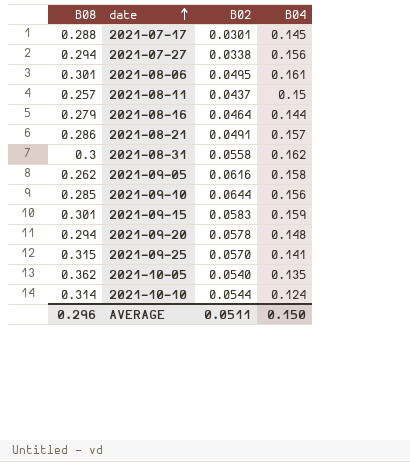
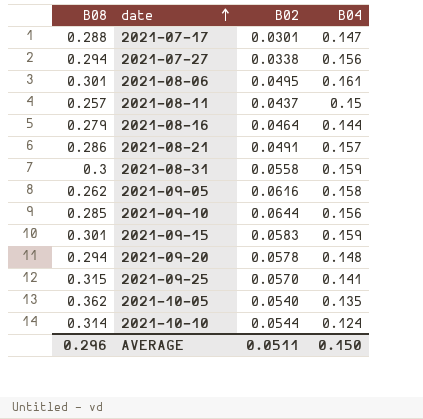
2021-07-17 | B04: 0.145 -> 0.147
2021-08-31 | B04: 0.162 -> 0.159

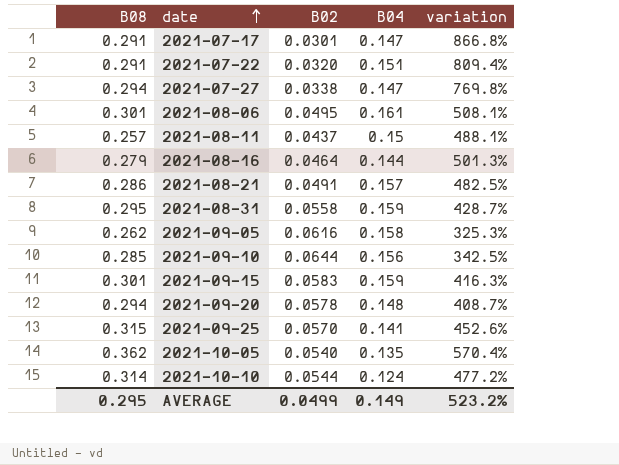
column variation | formula: none -> ([B08] - [B02]) / [B02]
2021-07-17 | B08: 0.288 -> 0.291
row 2021-07-22: none -> 0.291 | 0.0320 | 0.151 | 809.4%
2021-07-27 | B04: 0.156 -> 0.147
2021-08-31 | B08: 0.3 -> 0.295
AVERAGE | B08: 0.296 -> 0.295
AVERAGE | B02: 0.0511 -> 0.0499
AVERAGE | B04: 0.150 -> 0.149

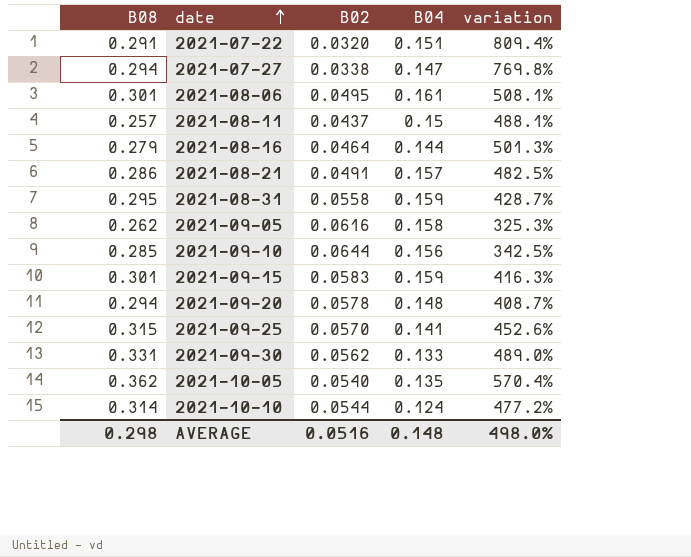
row 2021-07-17: 0.291 | 0.0301 | 0.147 | 866.8% -> none
row 2021-09-30: none -> 0.331 | 0.0562 | 0.133 | 489.0%
AVERAGE | B08: 0.295 -> 0.298
AVERAGE | B02: 0.0499 -> 0.0516
AVERAGE | B04: 0.149 -> 0.148
AVERAGE | variation: 523.2% -> 498.0%

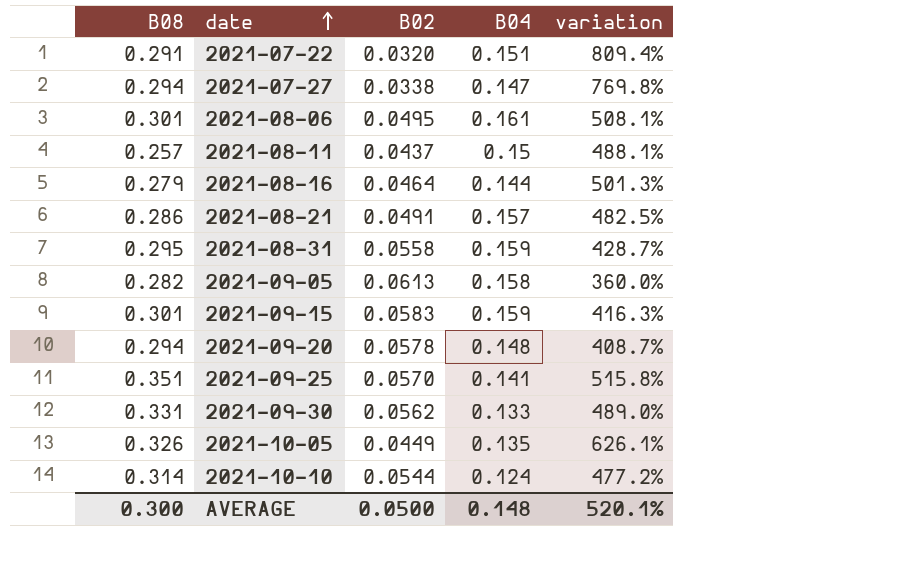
row 2021-09-10: 0.285 | 0.0644 | 0.156 | 342.5% -> none
2021-09-05 | B08: 0.262 -> 0.282
2021-09-05 | B02: 0.0616 -> 0.0613
2021-09-05 | variation: 325.3% -> 360.0%
2021-09-25 | B08: 0.315 -> 0.351
2021-09-25 | variation: 452.6% -> 515.8%
2021-10-05 | B08: 0.362 -> 0.326
2021-10-05 | B02: 0.0540 -> 0.0449
2021-10-05 | variation: 570.4% -> 626.1%
AVERAGE | B08: 0.298 -> 0.300
AVERAGE | B02: 0.0516 -> 0.0500
AVERAGE | variation: 498.0% -> 520.1%

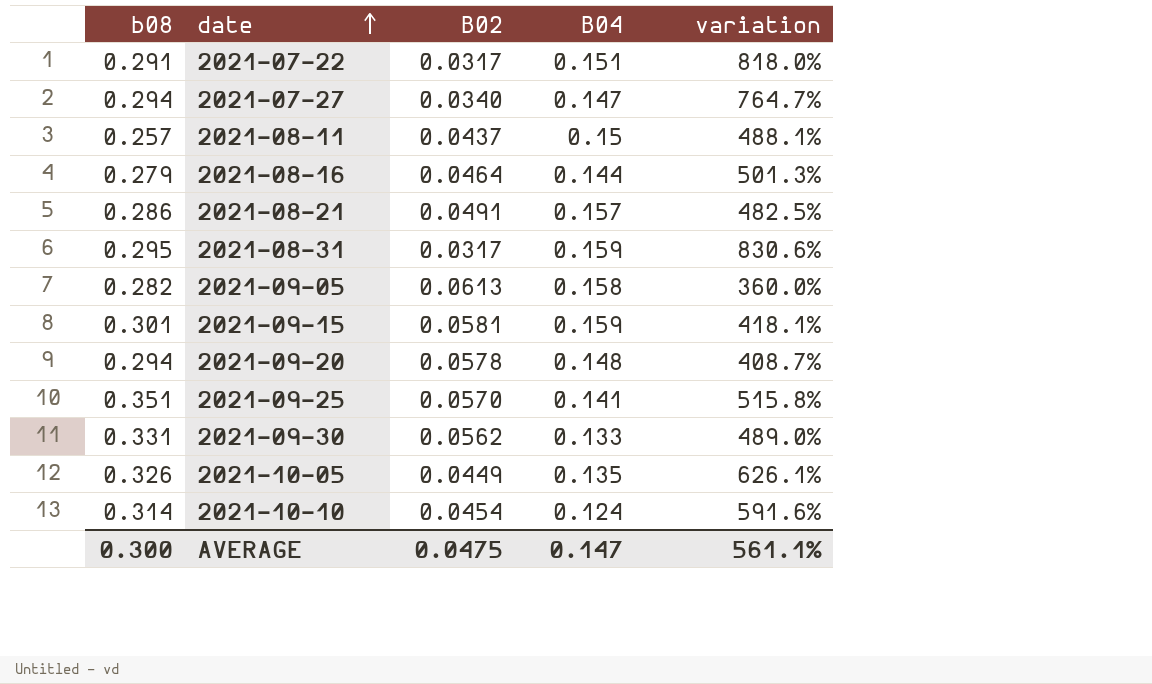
column name: B08 -> b08
row 2021-08-06: 0.301 | 0.0495 | 0.161 | 508.1% -> none
2021-07-22 | B02: 0.0320 -> 0.0317
2021-07-22 | variation: 809.4% -> 818.0%
2021-07-27 | B02: 0.0338 -> 0.0340
2021-07-27 | variation: 769.8% -> 764.7%
2021-08-31 | B02: 0.0558 -> 0.0317
2021-08-31 | variation: 428.7% -> 830.6%
2021-09-15 | B02: 0.0583 -> 0.0581
2021-09-15 | variation: 416.3% -> 418.1%
2021-10-10 | B02: 0.0544 -> 0.0454
2021-10-10 | variation: 477.2% -> 591.6%
AVERAGE | B02: 0.0500 -> 0.0475
AVERAGE | B04: 0.148 -> 0.147
AVERAGE | variation: 520.1% -> 561.1%

